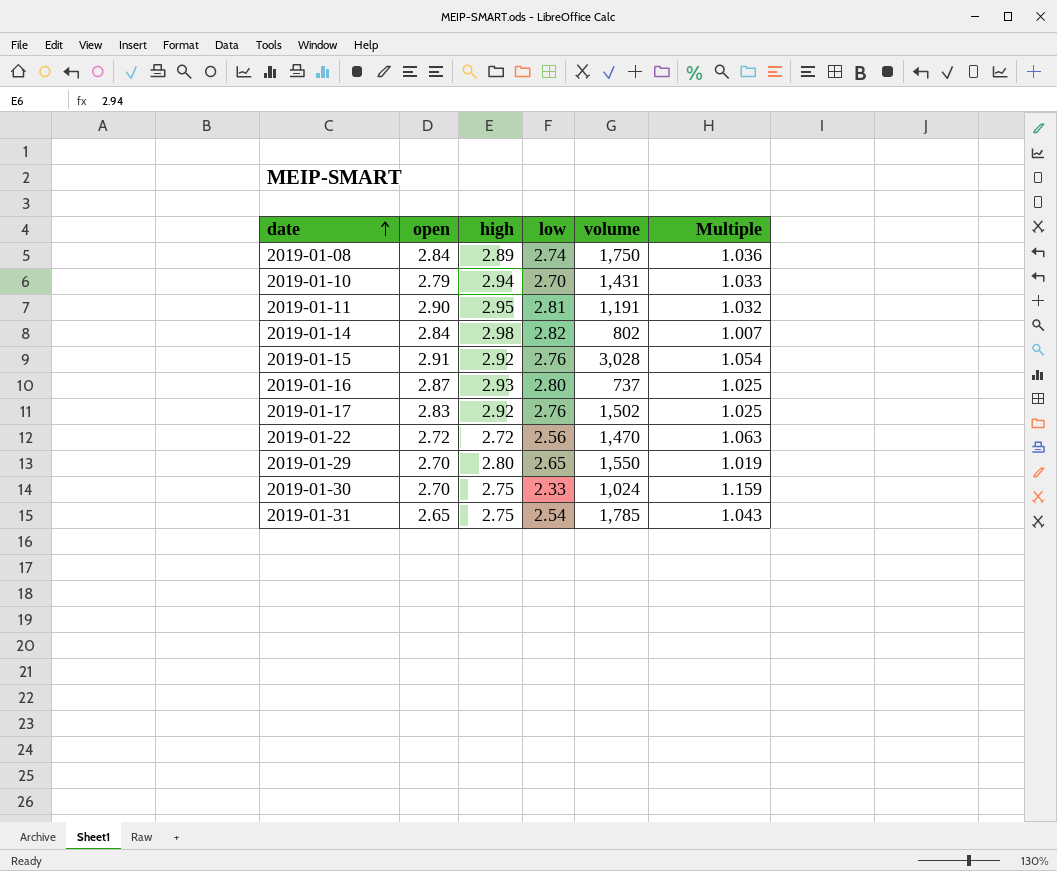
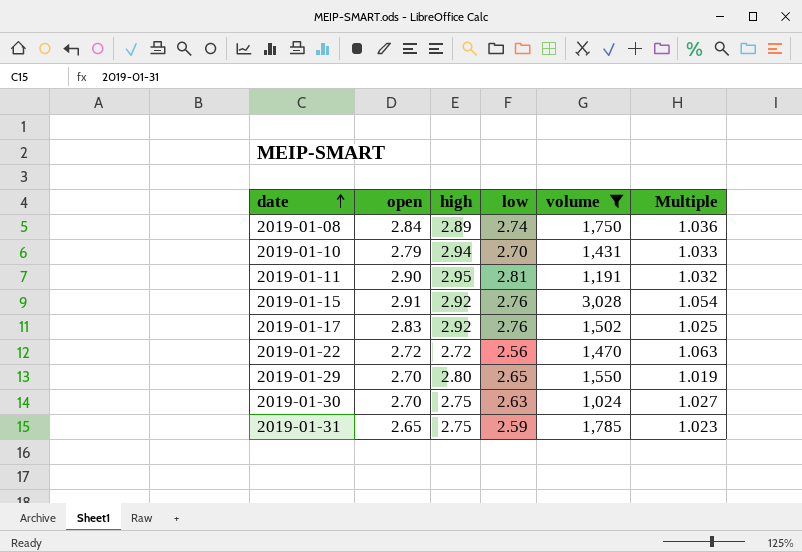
filter: none -> volume >= 1,024
2019-01-30 | low: 2.33 -> 2.63
2019-01-30 | Multiple: 1.159 -> 1.027
2019-01-31 | low: 2.54 -> 2.59
2019-01-31 | Multiple: 1.043 -> 1.023

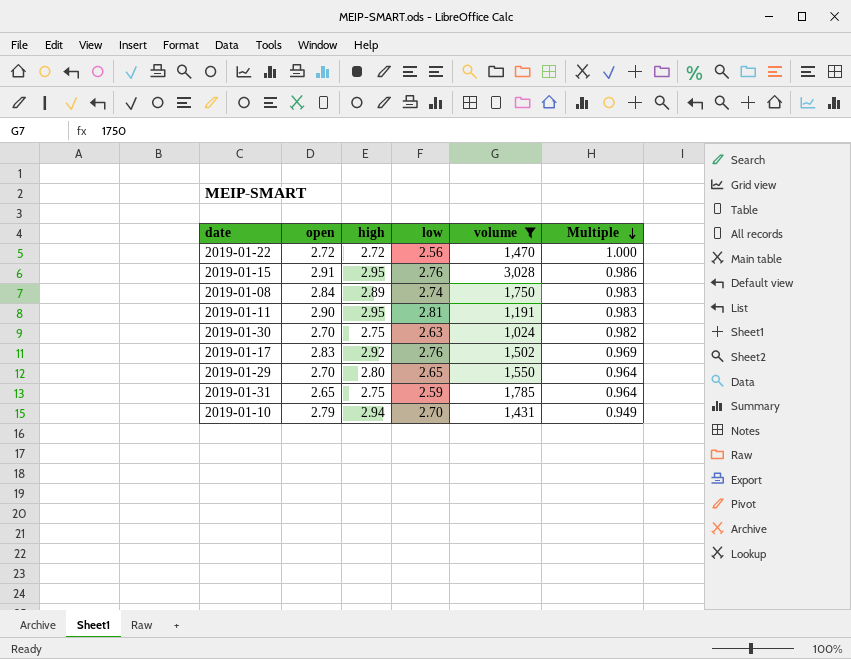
row order: date ascending -> Multiple descending
column Multiple | formula: [open] / [low] -> [open] / [high]
2019-01-15 | high: 2.92 -> 2.95

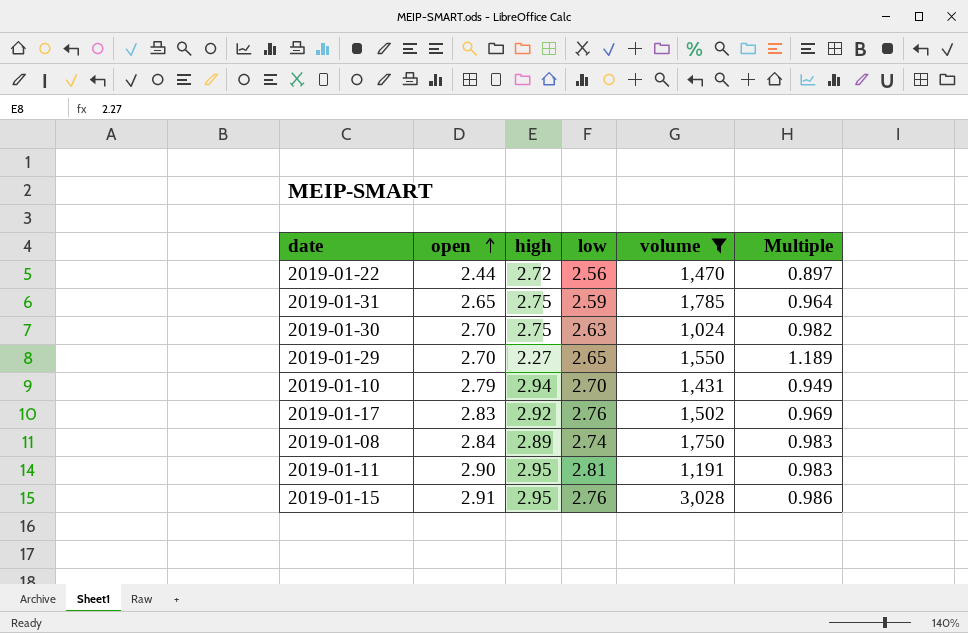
row order: Multiple descending -> open ascending
2019-01-22 | open: 2.72 -> 2.44
2019-01-22 | Multiple: 1.000 -> 0.897
2019-01-29 | high: 2.80 -> 2.27
2019-01-29 | Multiple: 0.964 -> 1.189

